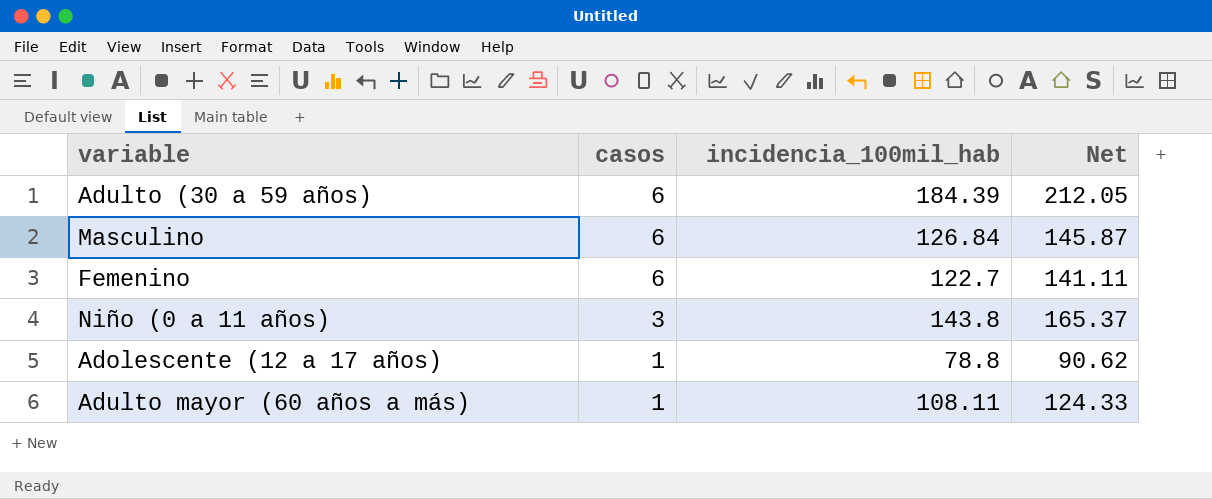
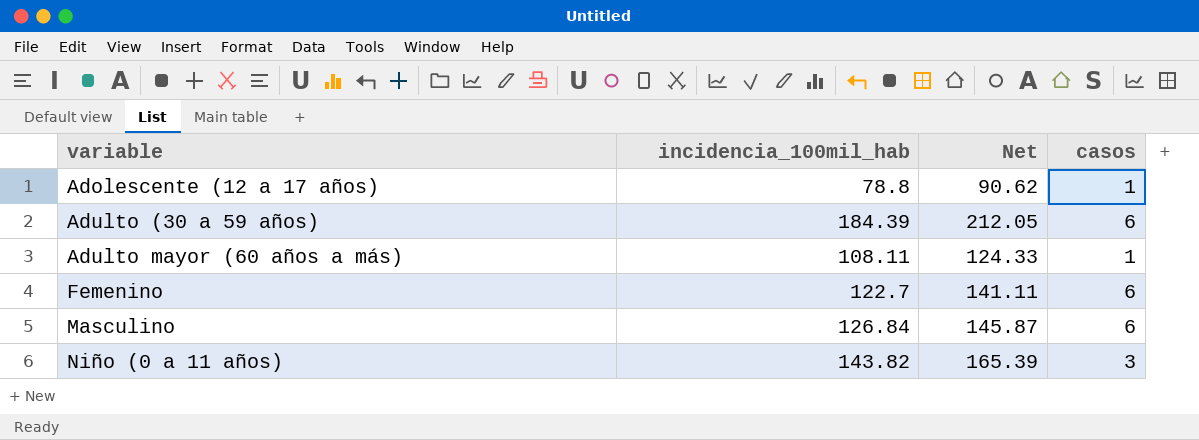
row order: casos descending -> variable ascending
column casos | position: 2 -> 4
Niño (0 a 11 años) | incidencia_100mil_hab: 143.8 -> 143.82
Niño (0 a 11 años) | Net: 165.37 -> 165.39

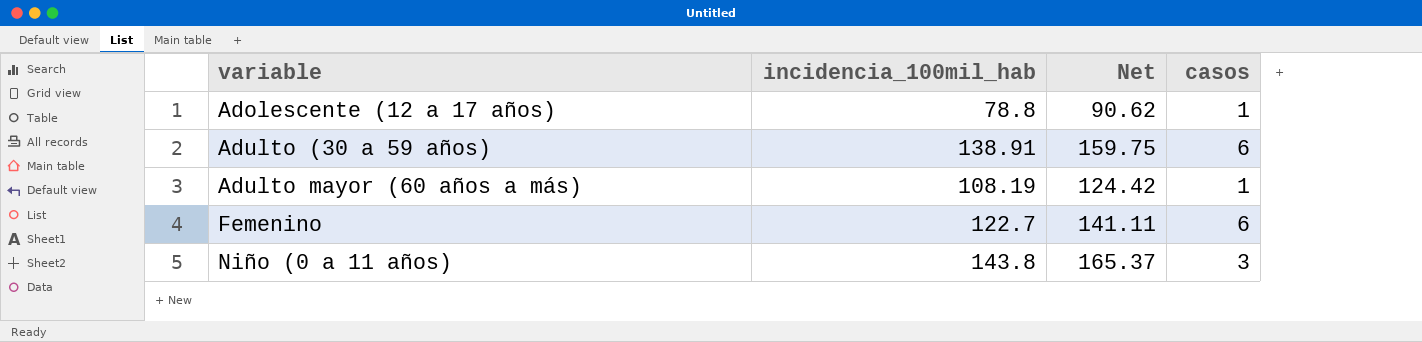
row Masculino: 126.84 | 145.87 | 6 -> none
Adulto (30 a 59 años) | incidencia_100mil_hab: 184.39 -> 138.91
Adulto (30 a 59 años) | Net: 212.05 -> 159.75
Adulto mayor (60 años a más) | incidencia_100mil_hab: 108.11 -> 108.19
Adulto mayor (60 años a más) | Net: 124.33 -> 124.42
Niño (0 a 11 años) | incidencia_100mil_hab: 143.82 -> 143.8
Niño (0 a 11 años) | Net: 165.39 -> 165.37

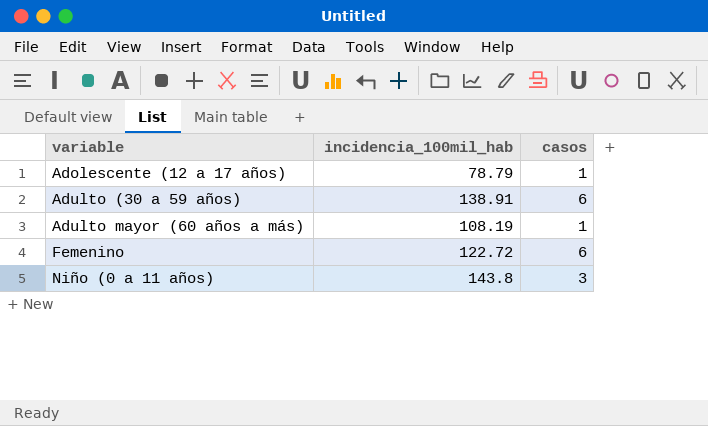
column Net | formula: [incidencia_100mil_hab] * 1.15 -> none
Adolescente (12 a 17 años) | incidencia_100mil_hab: 78.8 -> 78.79
Femenino | incidencia_100mil_hab: 122.7 -> 122.72

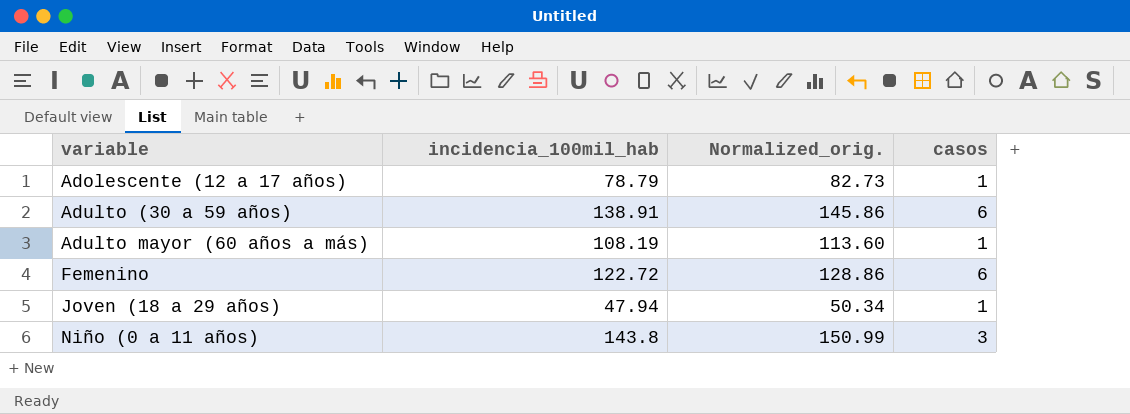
column Normalized_orig. | formula: none -> [incidencia_100mil_hab] * 1.05
row Joven (18 a 29 años): none -> 47.94 | 50.34 | 1

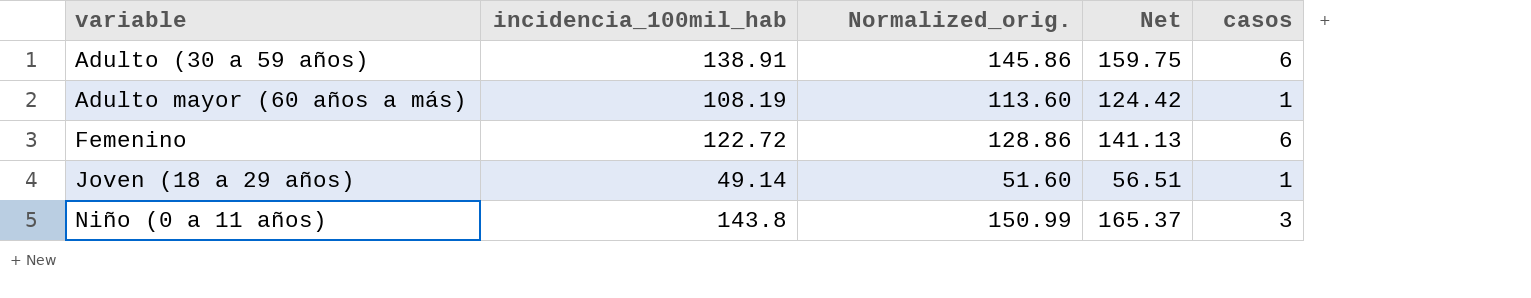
column Net | formula: none -> [incidencia_100mil_hab] * 1.15
row Adolescente (12 a 17 años): 78.79 | 82.73 | 1 -> none
Joven (18 a 29 años) | incidencia_100mil_hab: 47.94 -> 49.14
Joven (18 a 29 años) | Normalized_orig.: 50.34 -> 51.60

